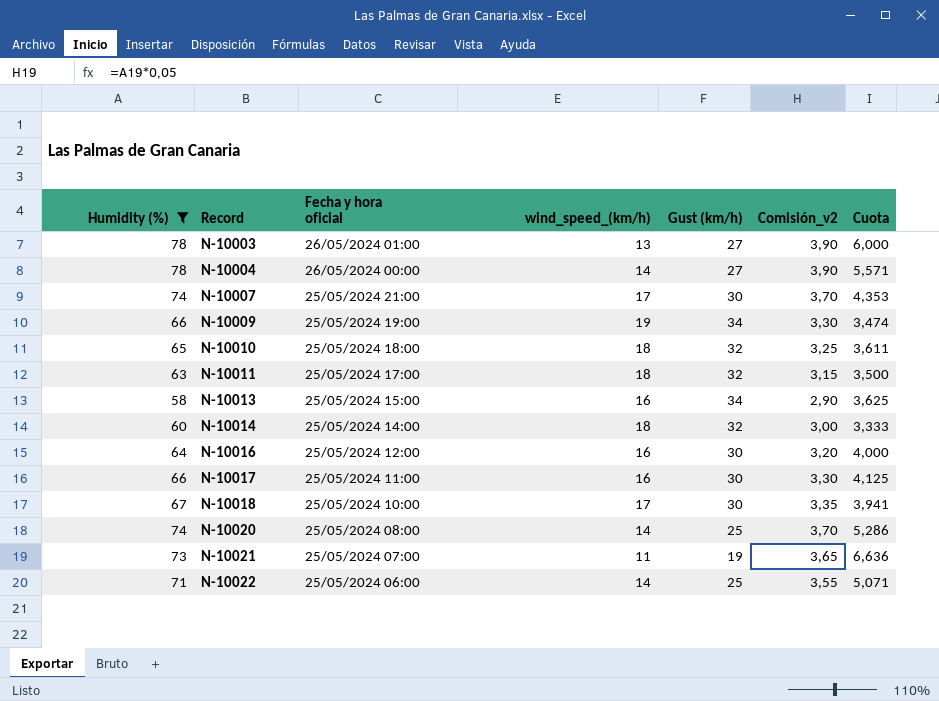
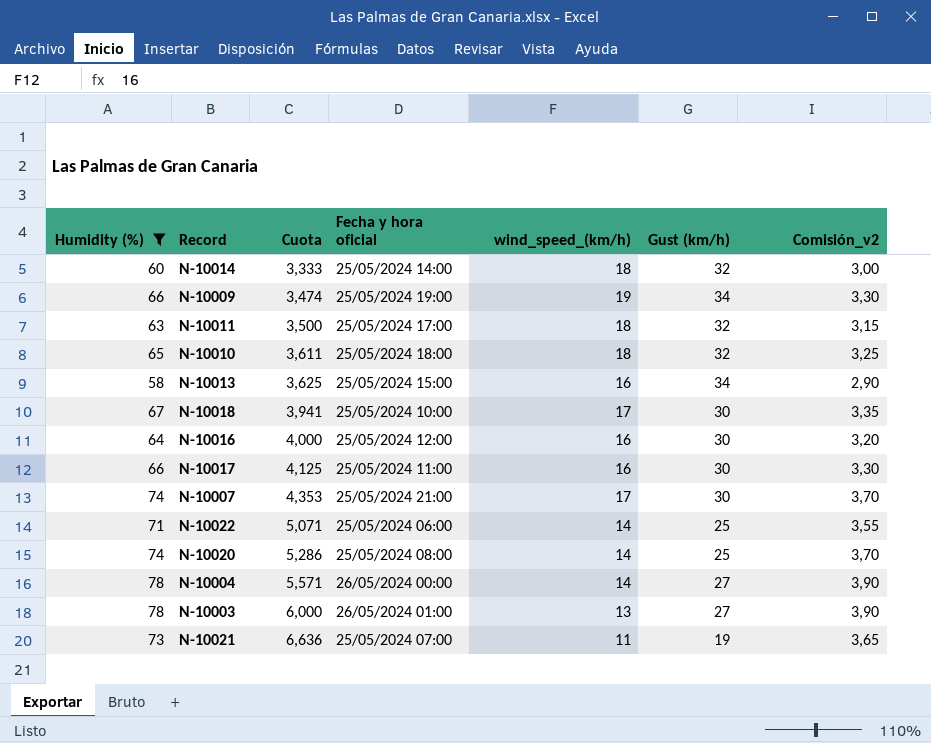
row order: Record ascending -> Cuota ascending
column Cuota | position: 7 -> 3

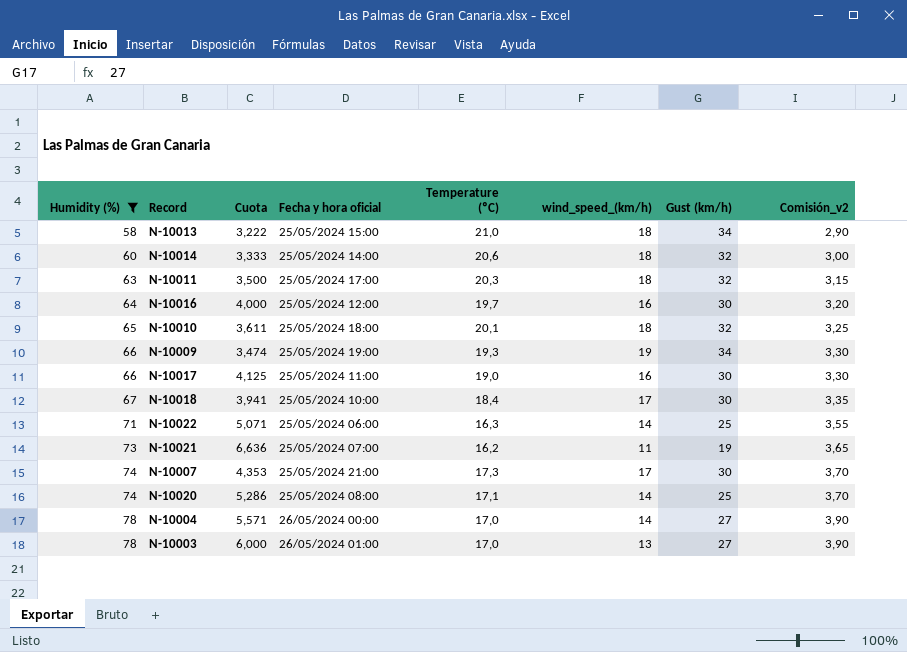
row order: Cuota ascending -> Humidity (%) ascending
column Temperature (ºC) | position: none -> 5
N-10013 | Cuota: 3,625 -> 3,222
N-10013 | wind_speed_(km/h): 16 -> 18

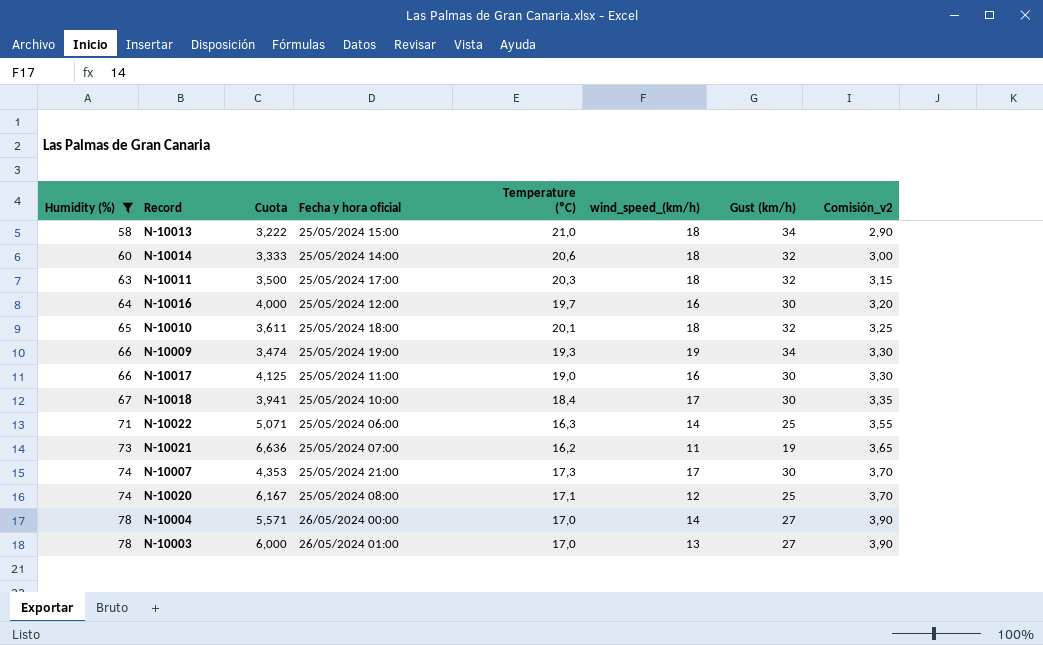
N-10020 | Cuota: 5,286 -> 6,167
N-10020 | wind_speed_(km/h): 14 -> 12

